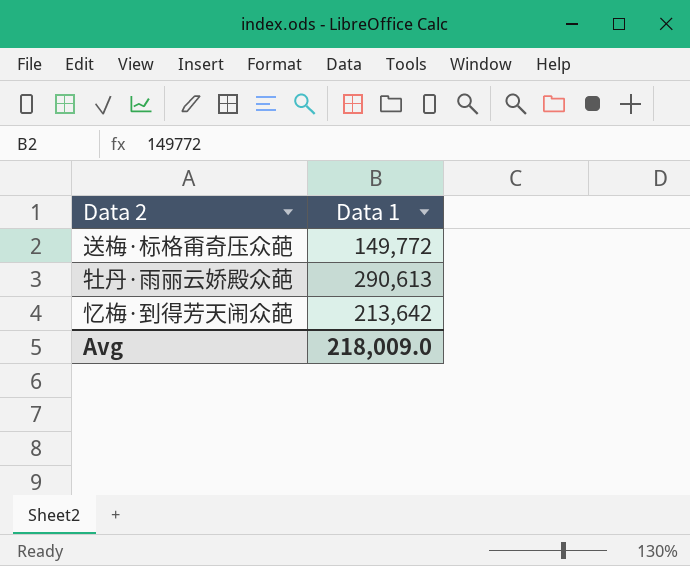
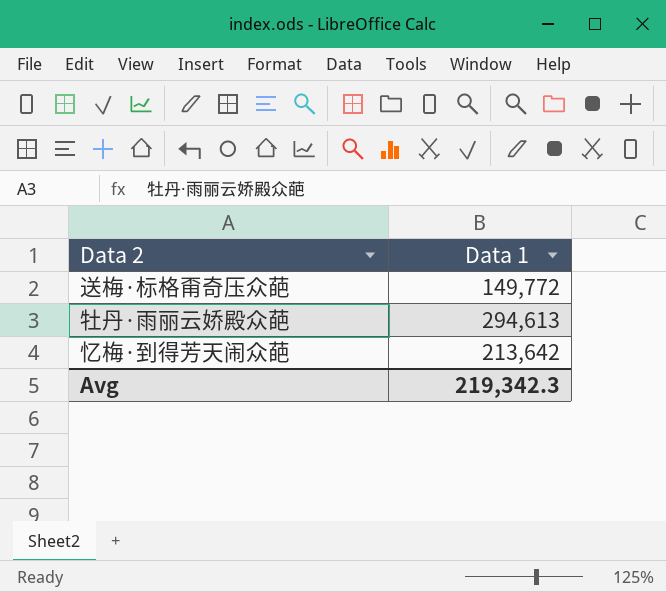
牡丹·雨丽云娇殿众葩 | Data 1: 290,613 -> 294,613
Avg | Data 1: 218,009.0 -> 219,342.3

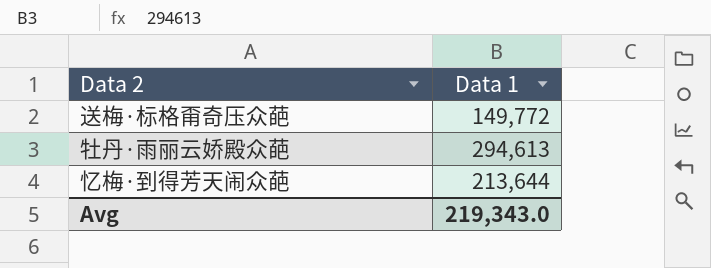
忆梅·到得芳天闹众葩 | Data 1: 213,642 -> 213,644
Avg | Data 1: 219,342.3 -> 219,343.0

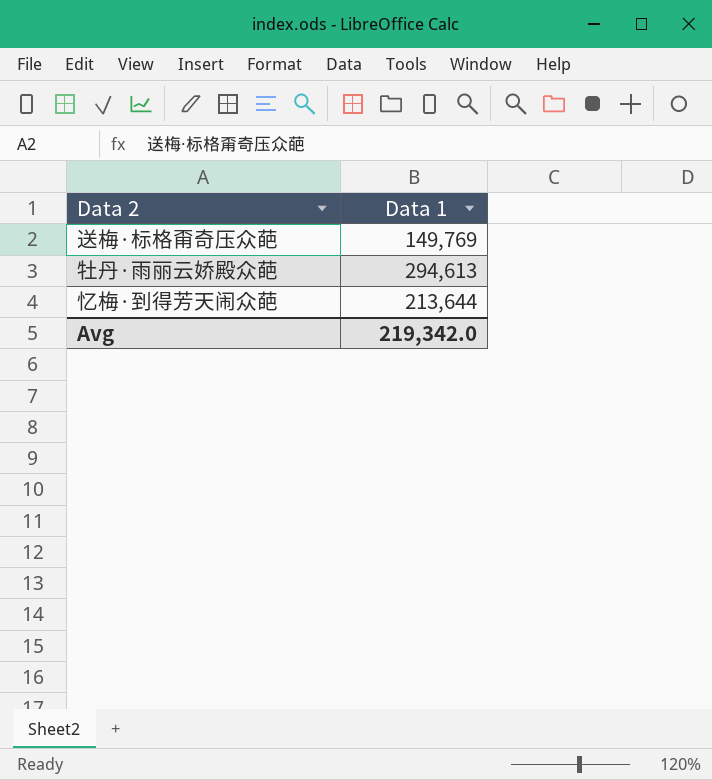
送梅·标格甭奇压众葩 | Data 1: 149,772 -> 149,769
Avg | Data 1: 219,343.0 -> 219,342.0

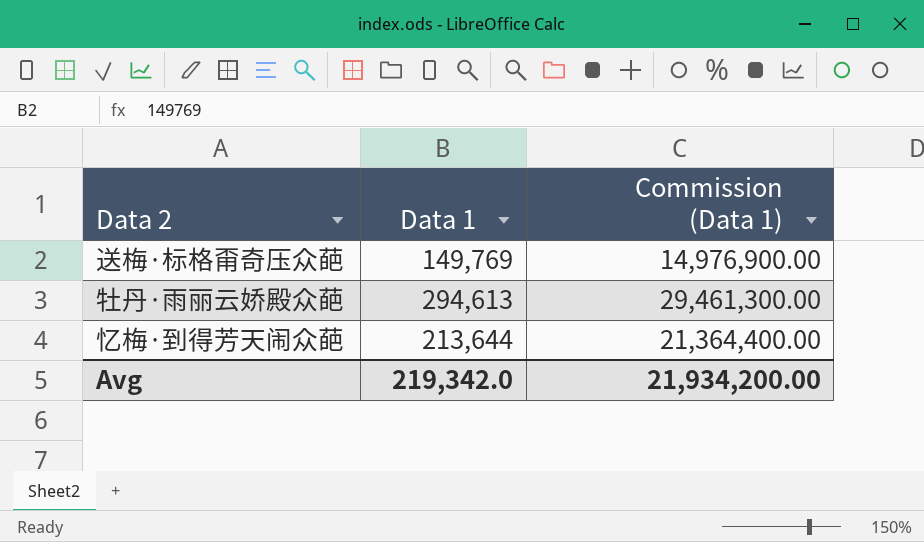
column Commission (Data 1) | formula: none -> [Data 1] * 100

